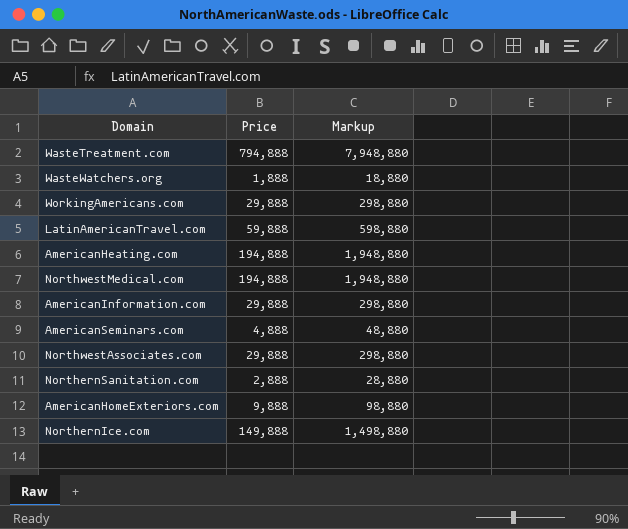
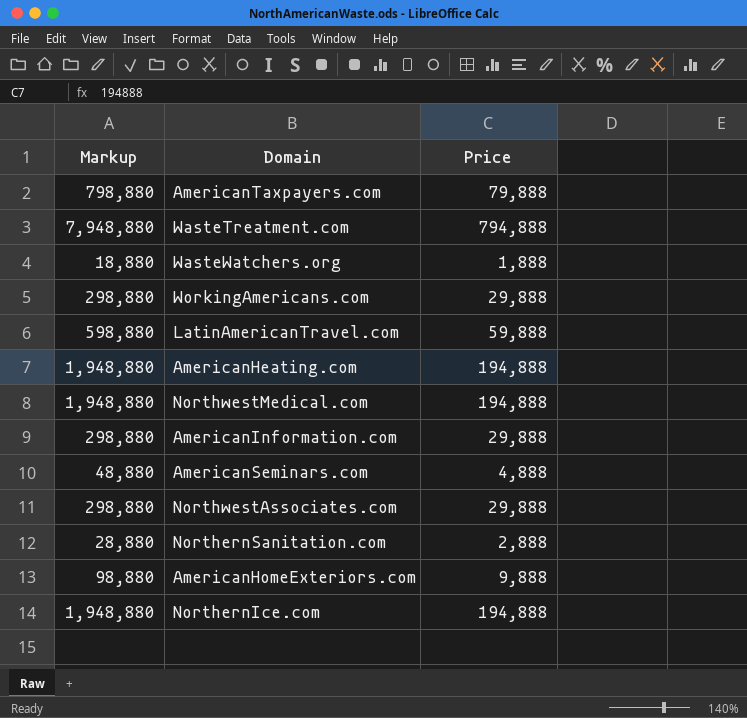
column Markup | position: 3 -> 1
row AmericanTaxpayers.com: none -> 798,880 | 79,888
NorthernIce.com | Markup: 1,498,880 -> 1,948,880
NorthernIce.com | Price: 149,888 -> 194,888

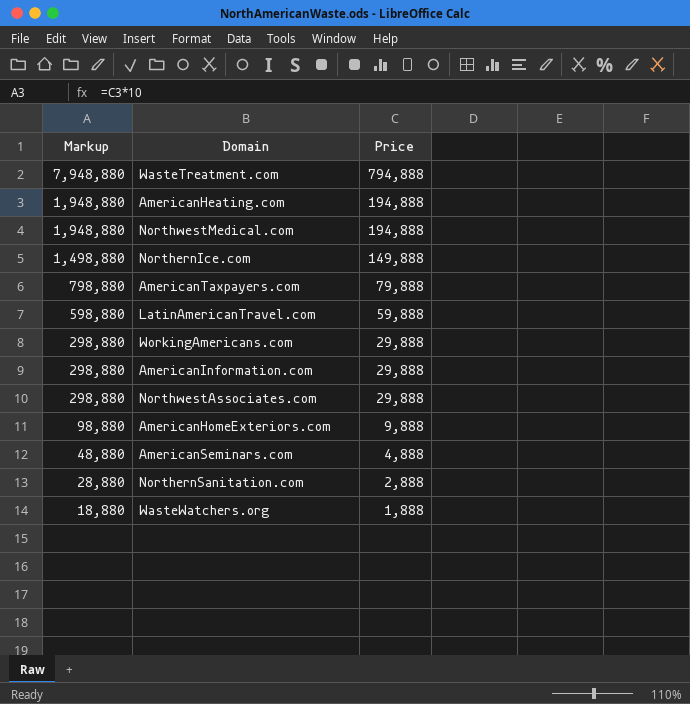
row order: none -> Markup descending
NorthernIce.com | Markup: 1,948,880 -> 1,498,880
NorthernIce.com | Price: 194,888 -> 149,888

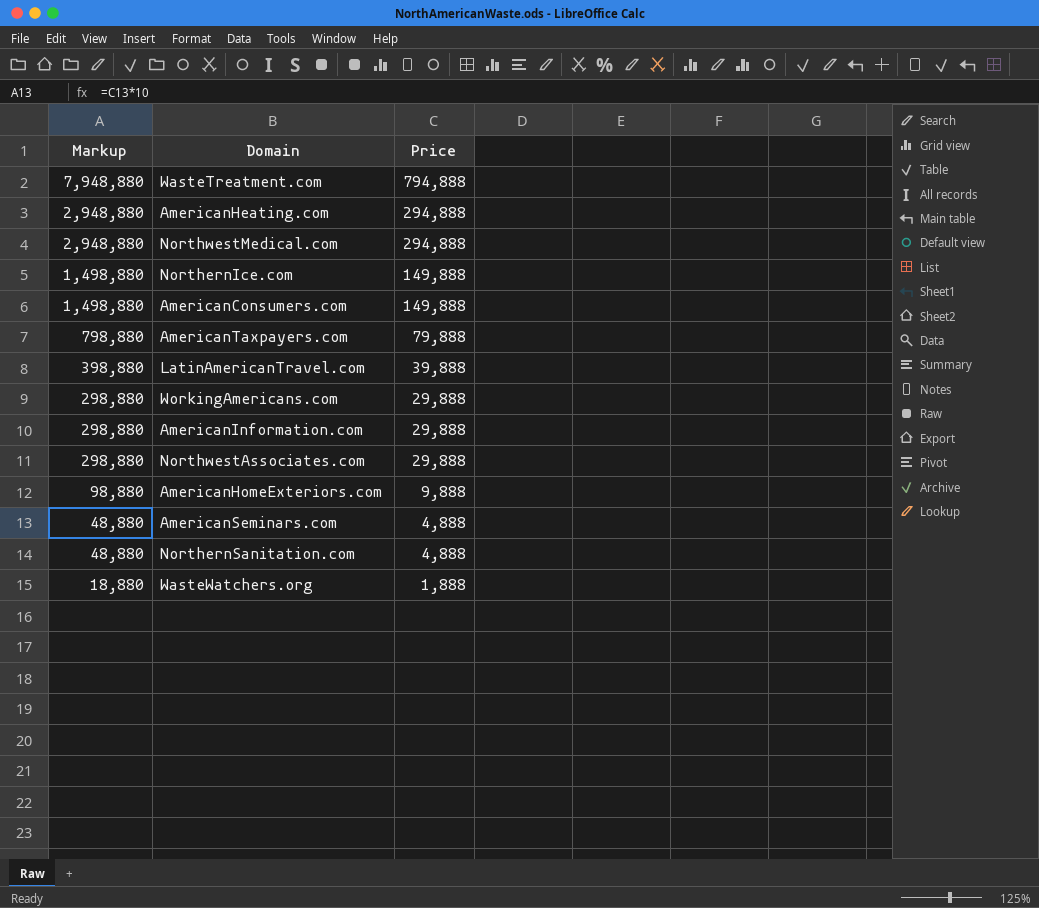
AmericanHeating.com | Markup: 1,948,880 -> 2,948,880
AmericanHeating.com | Price: 194,888 -> 294,888
NorthwestMedical.com | Markup: 1,948,880 -> 2,948,880
NorthwestMedical.com | Price: 194,888 -> 294,888
row AmericanConsumers.com: none -> 1,498,880 | 149,888
LatinAmericanTravel.com | Markup: 598,880 -> 398,880
LatinAmericanTravel.com | Price: 59,888 -> 39,888
NorthernSanitation.com | Markup: 28,880 -> 48,880
NorthernSanitation.com | Price: 2,888 -> 4,888

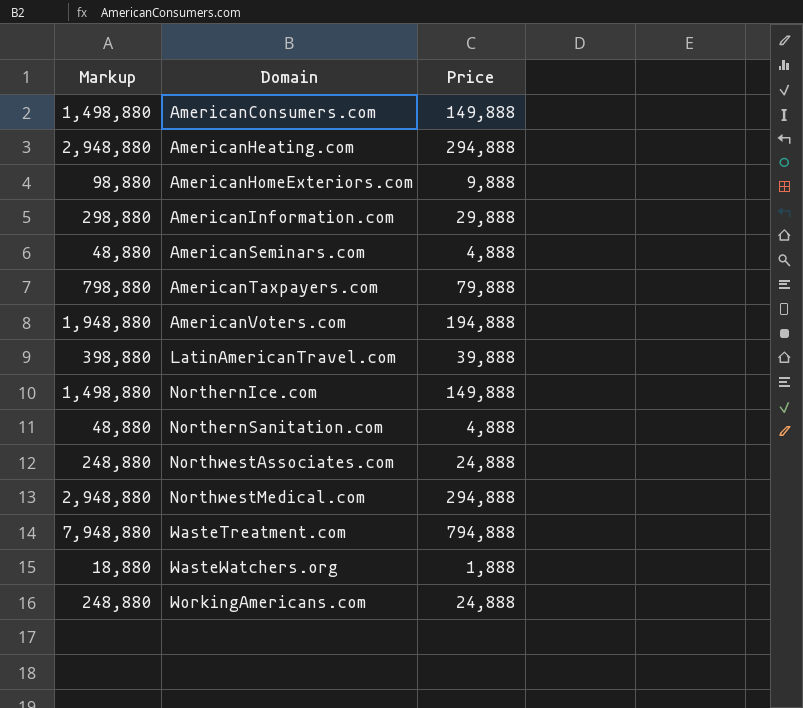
row order: Markup descending -> Domain ascending
row AmericanVoters.com: none -> 1,948,880 | 194,888
NorthwestAssociates.com | Markup: 298,880 -> 248,880
NorthwestAssociates.com | Price: 29,888 -> 24,888
WorkingAmericans.com | Markup: 298,880 -> 248,880
WorkingAmericans.com | Price: 29,888 -> 24,888

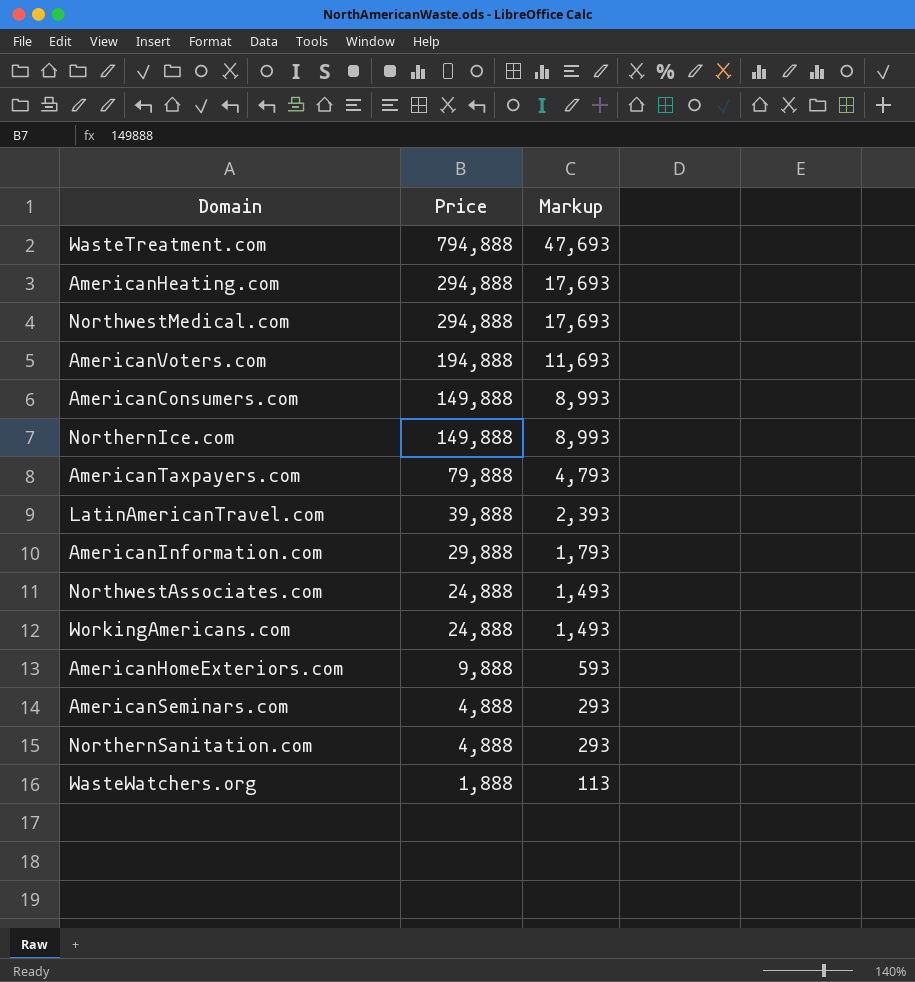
row order: Domain ascending -> Price descending
column Markup | formula: [Price] * 10 -> [Price] * 0.06
column Markup | position: 1 -> 3

